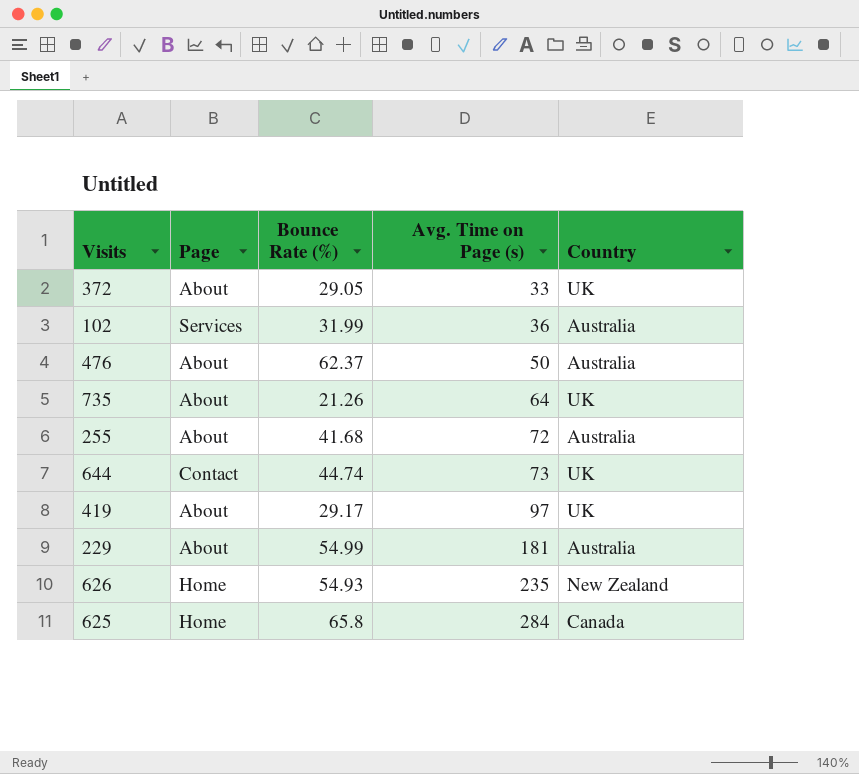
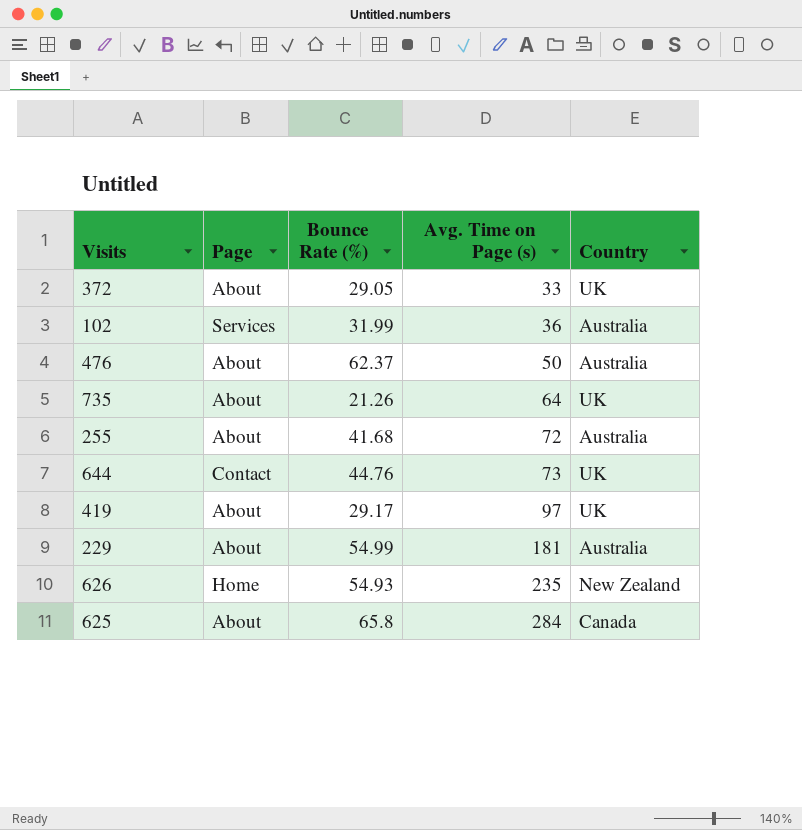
644 | Bounce Rate (%): 44.74 -> 44.76
625 | Page: Home -> About

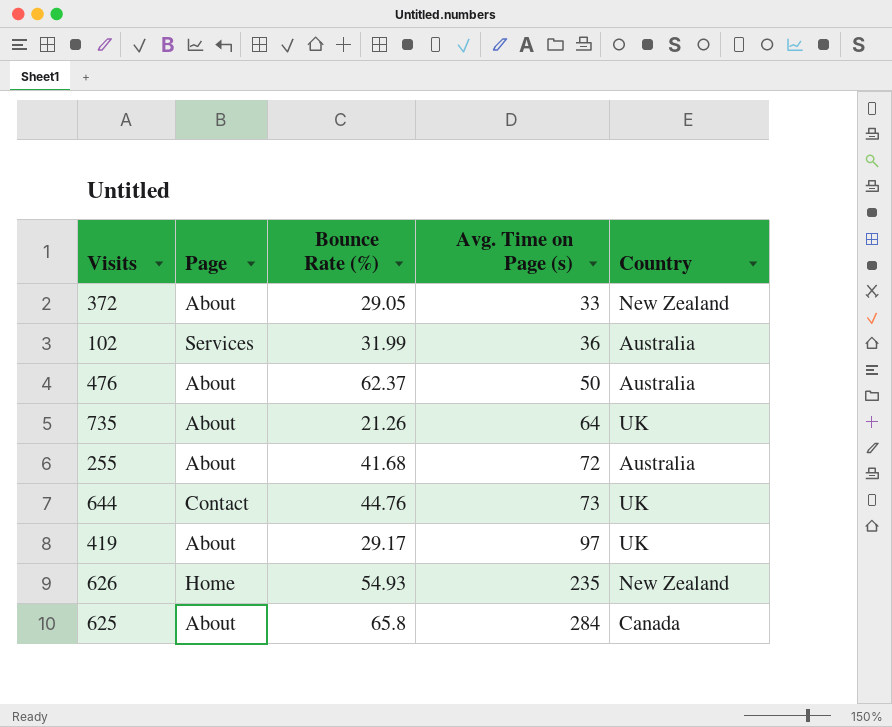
row 229: About | 54.99 | 181 | Australia -> none
372 | Country: UK -> New Zealand

